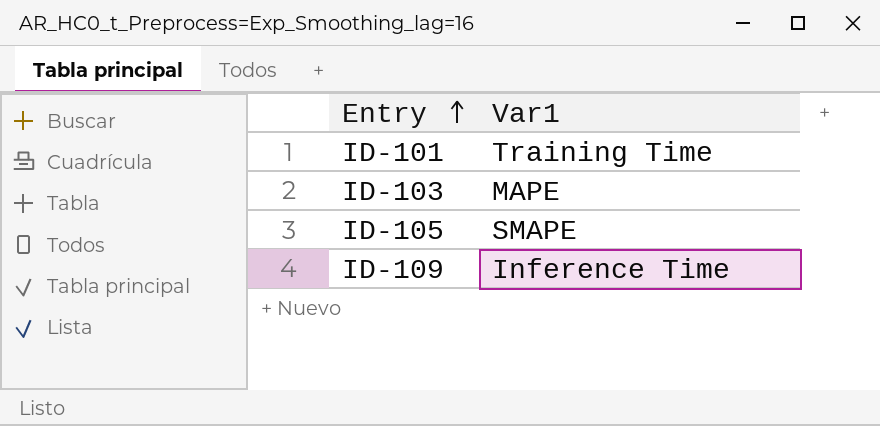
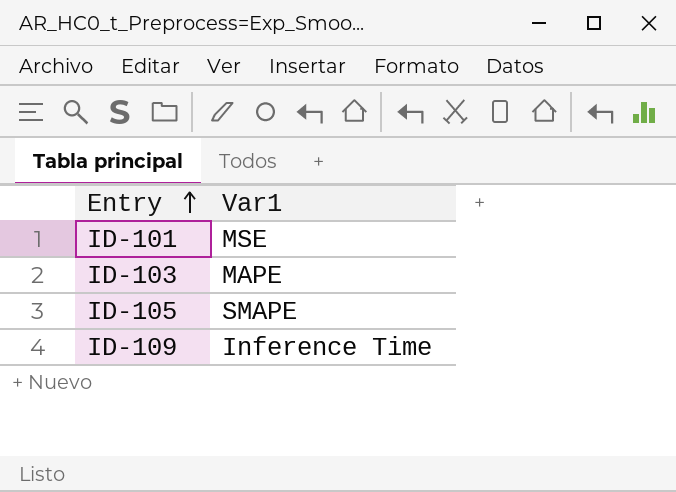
ID-101 | Var1: Training Time -> MSE

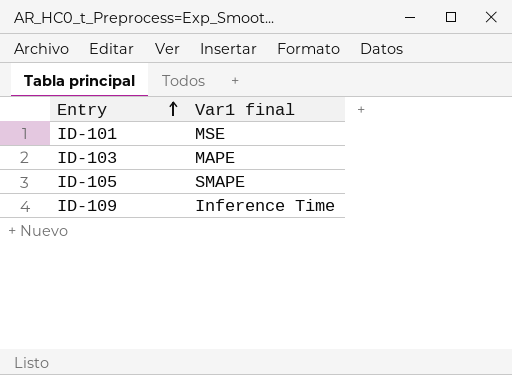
column name: Var1 -> Var1 final

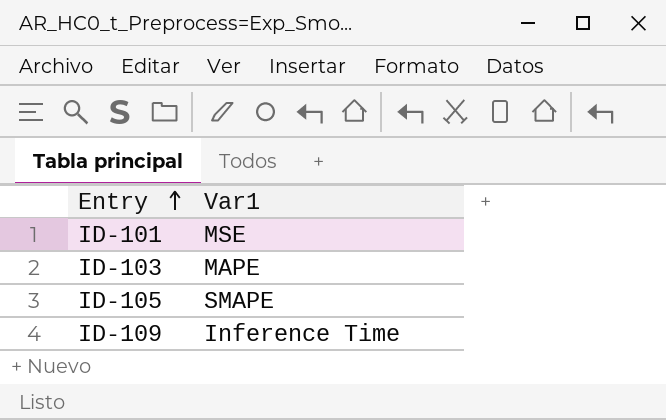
column name: Var1 final -> Var1

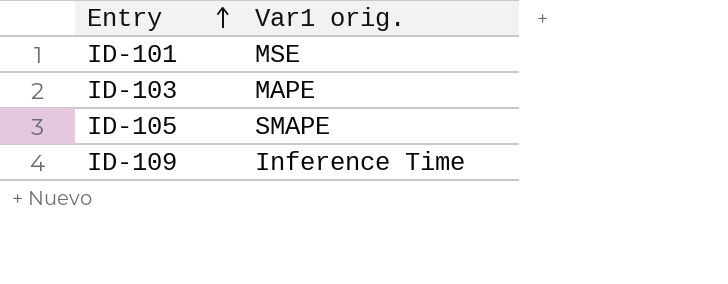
column name: Var1 -> Var1 orig.

